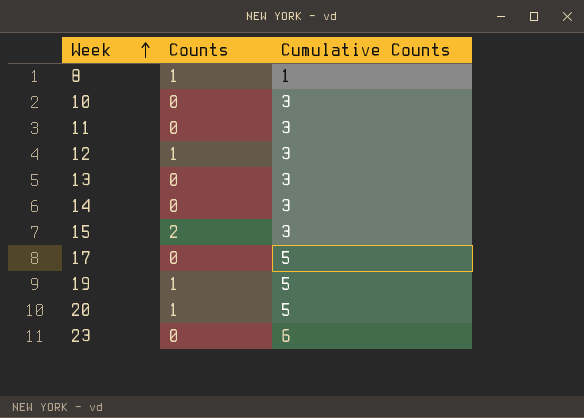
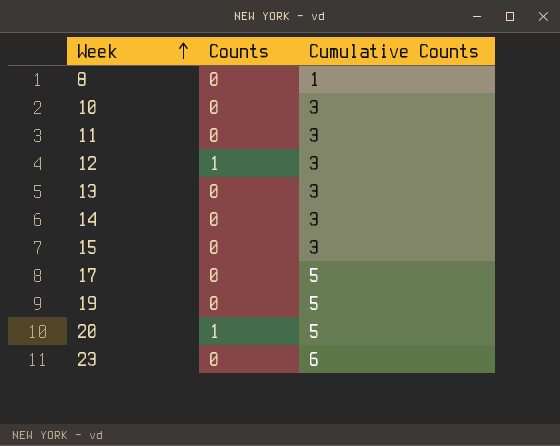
8 | Counts: 1 -> 0
15 | Counts: 2 -> 0
19 | Counts: 1 -> 0

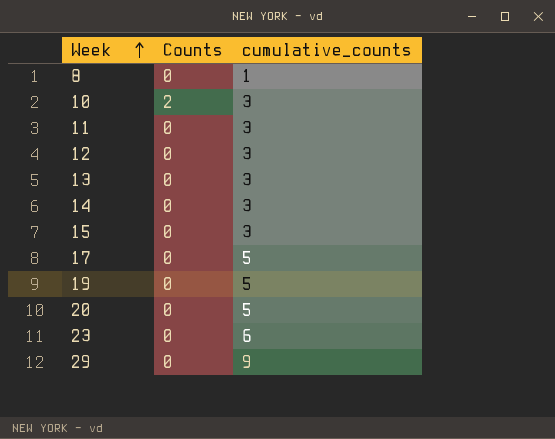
column name: Cumulative Counts -> cumulative_counts
10 | Counts: 0 -> 2
12 | Counts: 1 -> 0
20 | Counts: 1 -> 0
row 29: none -> 0 | 9

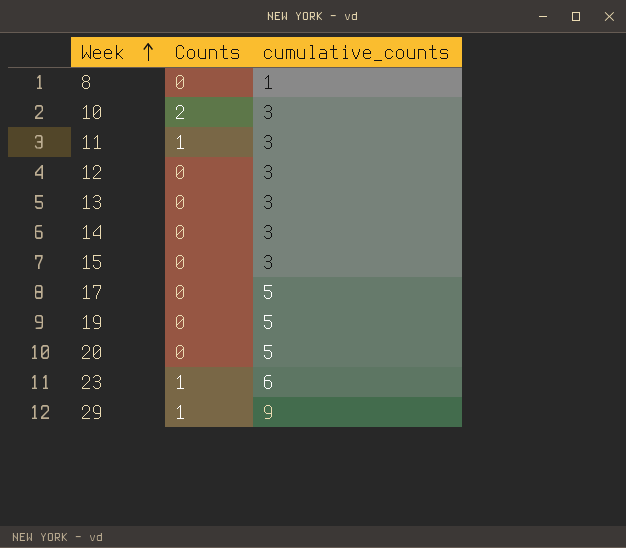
11 | Counts: 0 -> 1
23 | Counts: 0 -> 1
29 | Counts: 0 -> 1

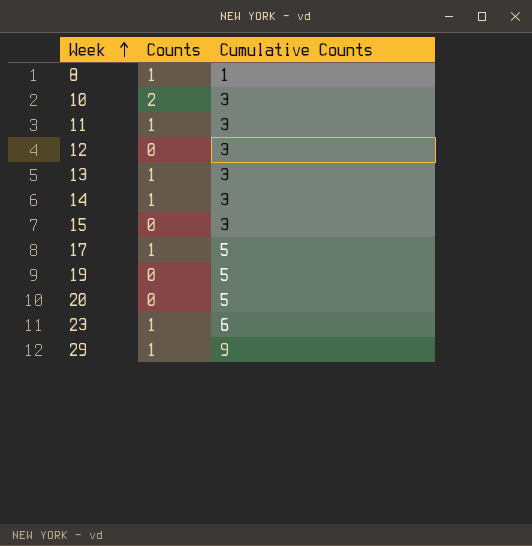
column name: cumulative_counts -> Cumulative Counts
8 | Counts: 0 -> 1
13 | Counts: 0 -> 1
14 | Counts: 0 -> 1
17 | Counts: 0 -> 1

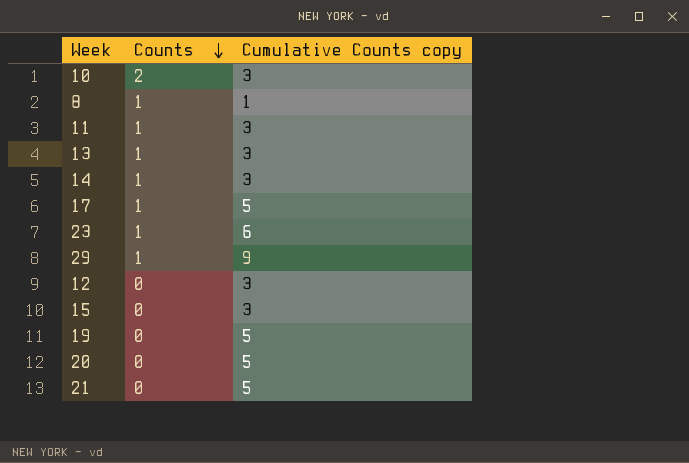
row order: Week ascending -> Counts descending
column name: Cumulative Counts -> Cumulative Counts copy
row 21: none -> 0 | 5

